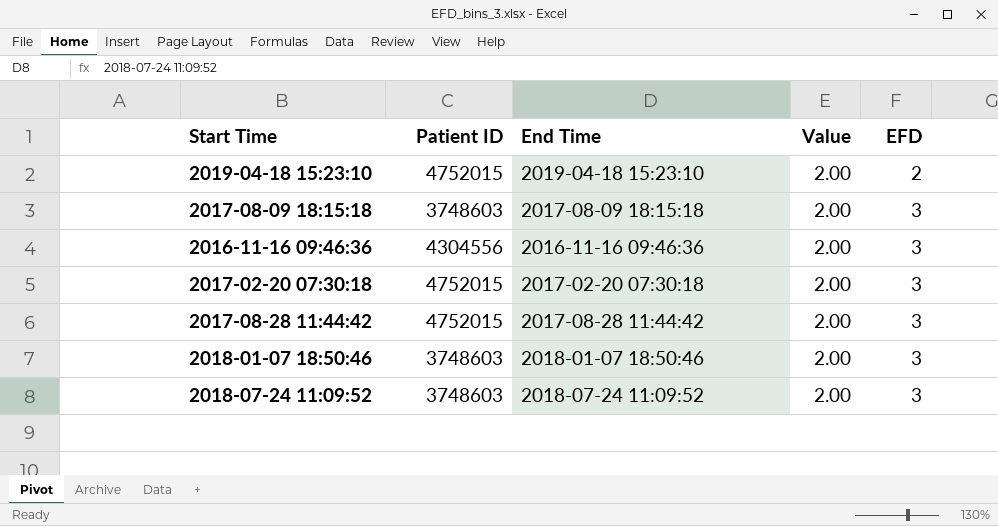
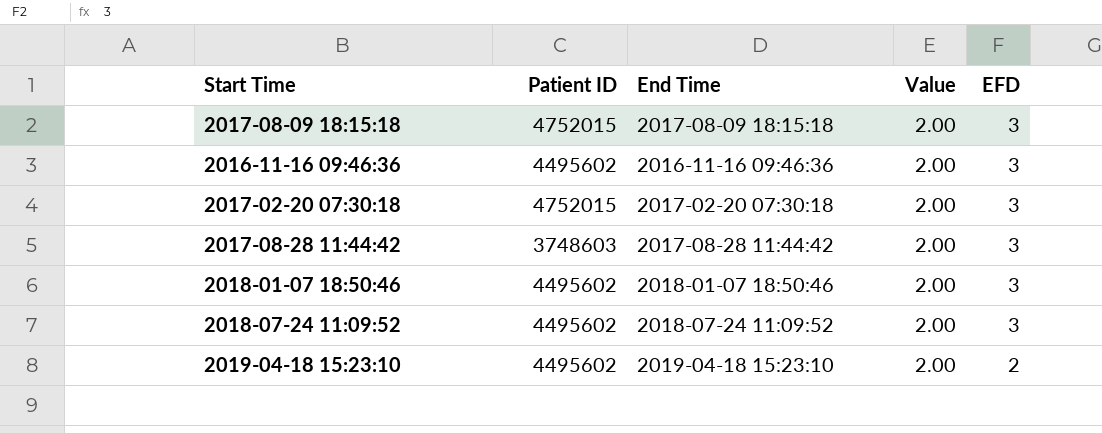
row order: EFD ascending -> EFD descending
2017-08-09 18:15:18 | Patient ID: 3748603 -> 4752015
2016-11-16 09:46:36 | Patient ID: 4304556 -> 4495602
2017-08-28 11:44:42 | Patient ID: 4752015 -> 3748603
2018-01-07 18:50:46 | Patient ID: 3748603 -> 4495602
2018-07-24 11:09:52 | Patient ID: 3748603 -> 4495602
2019-04-18 15:23:10 | Patient ID: 4752015 -> 4495602

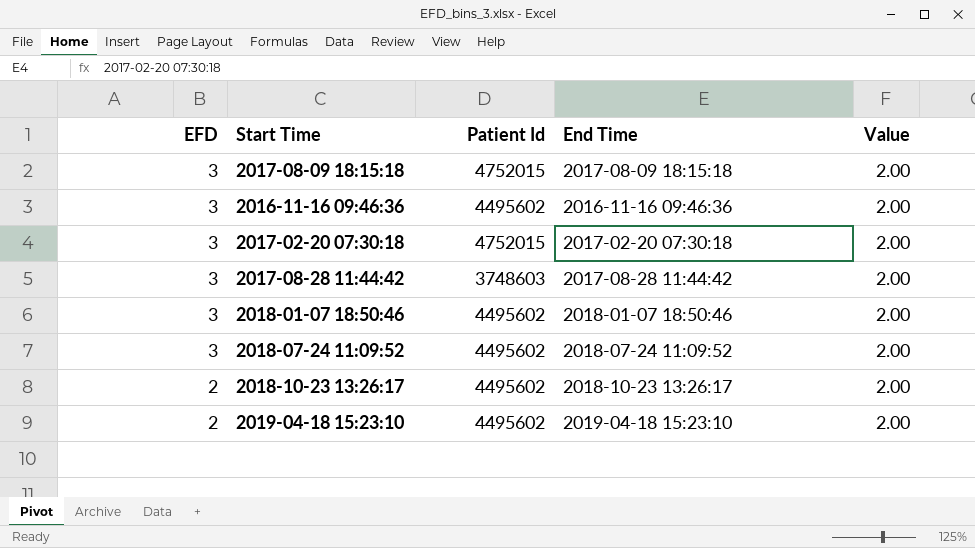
column EFD | position: 5 -> 1
column name: Patient ID -> Patient Id
row 2018-10-23 13:26:17: none -> 2 | 4495602 | 2018-10-23 13:26:17 | 2.00

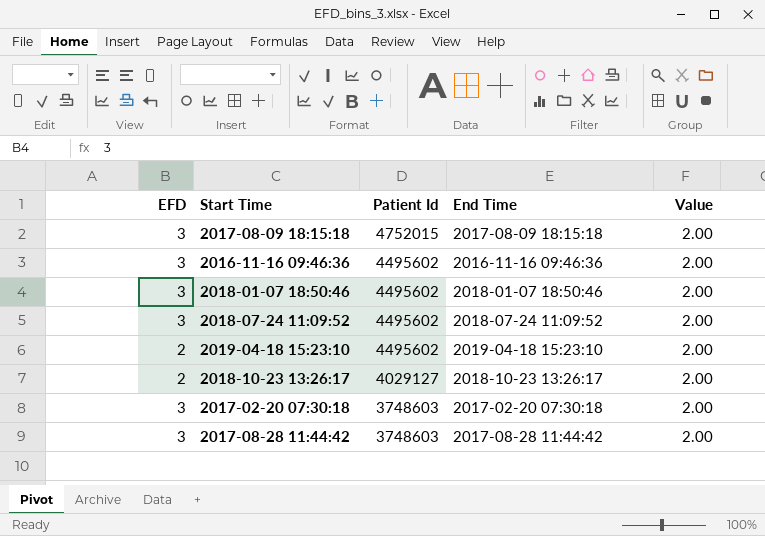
row order: EFD descending -> Patient Id descending
2018-10-23 13:26:17 | Patient Id: 4495602 -> 4029127
2017-02-20 07:30:18 | Patient Id: 4752015 -> 3748603

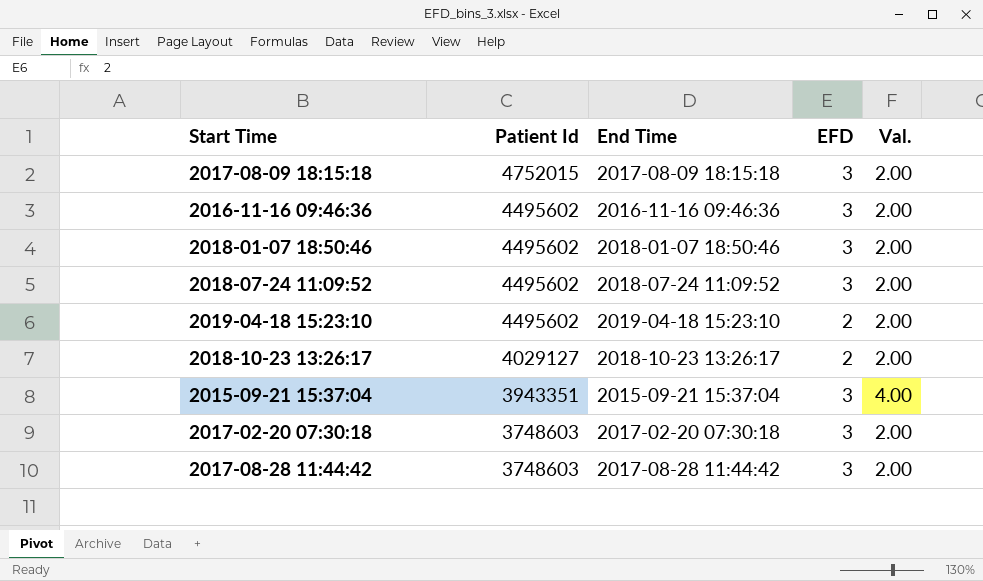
column EFD | position: 1 -> 4
column name: Value -> Val.
row 2015-09-21 15:37:04: none -> 3943351 | 2015-09-21 15:37:04 | 3 | 4.00

